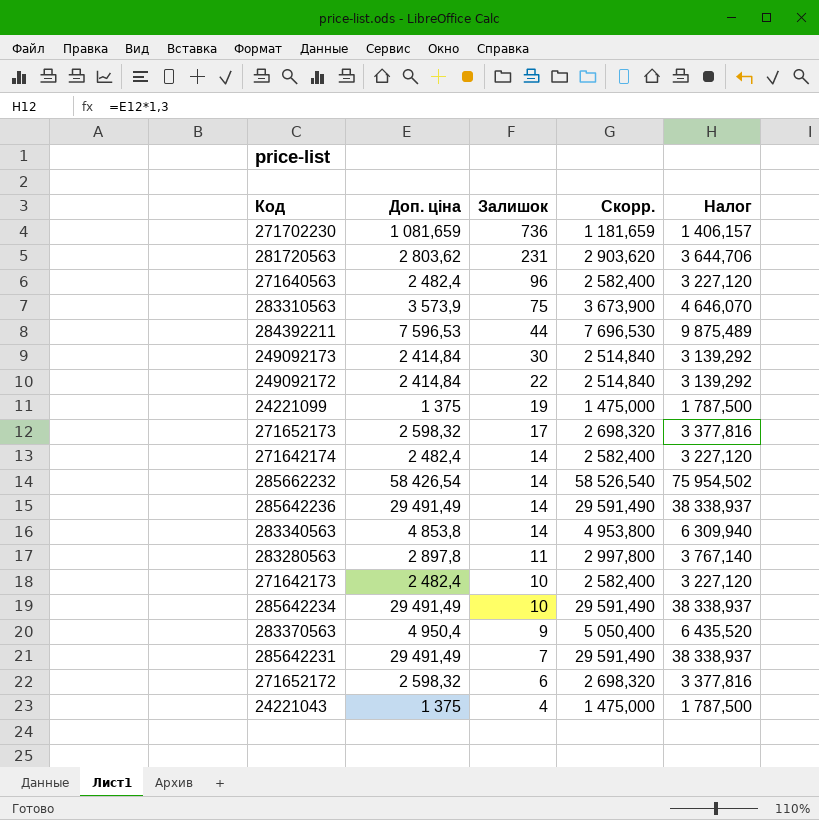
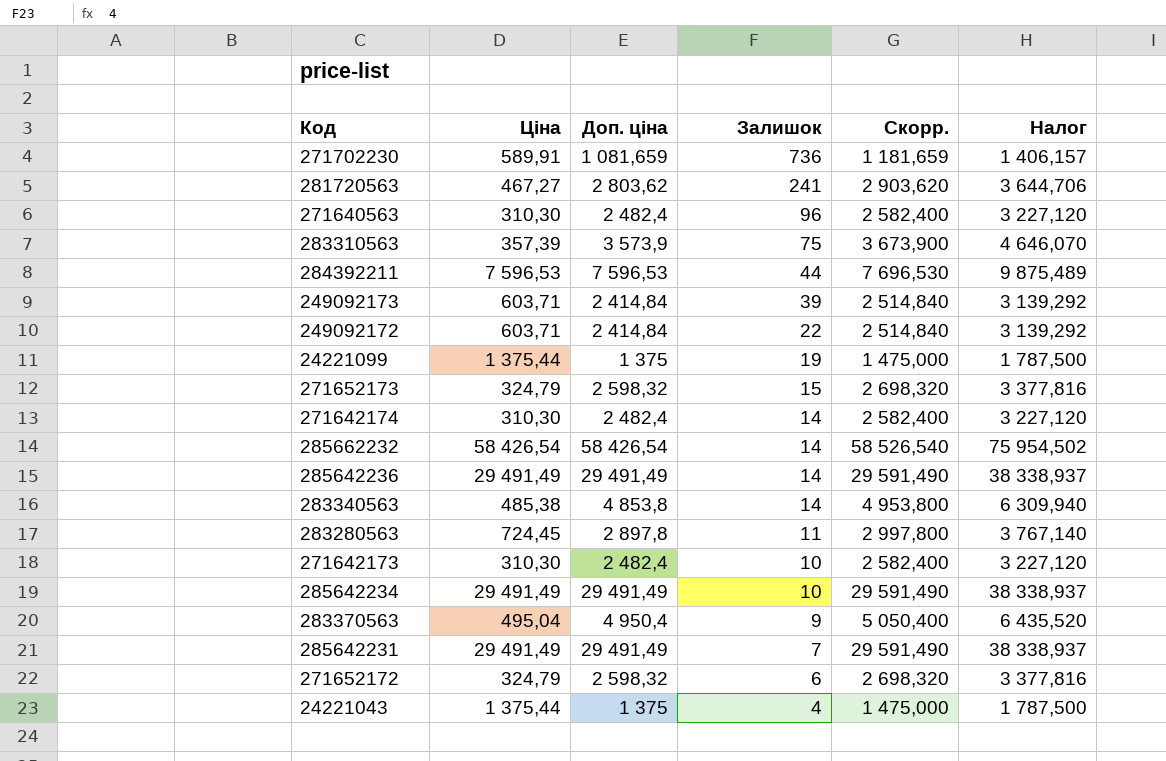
column Ціна | position: none -> 2
281720563 | Залишок: 231 -> 241
249092173 | Залишок: 30 -> 39
271652173 | Залишок: 17 -> 15

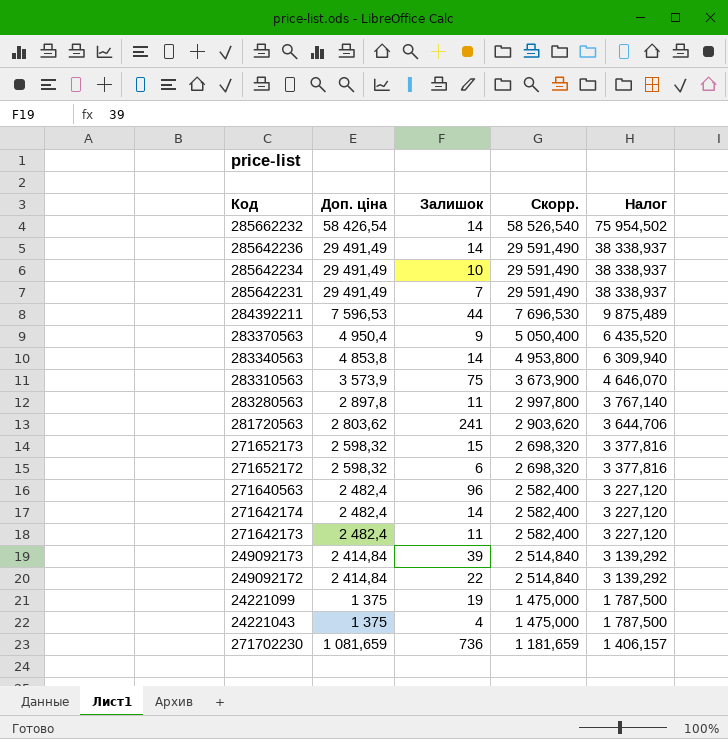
row order: Залишок descending -> Доп. ціна descending
column Ціна | position: 2 -> none
271642173 | Залишок: 10 -> 11

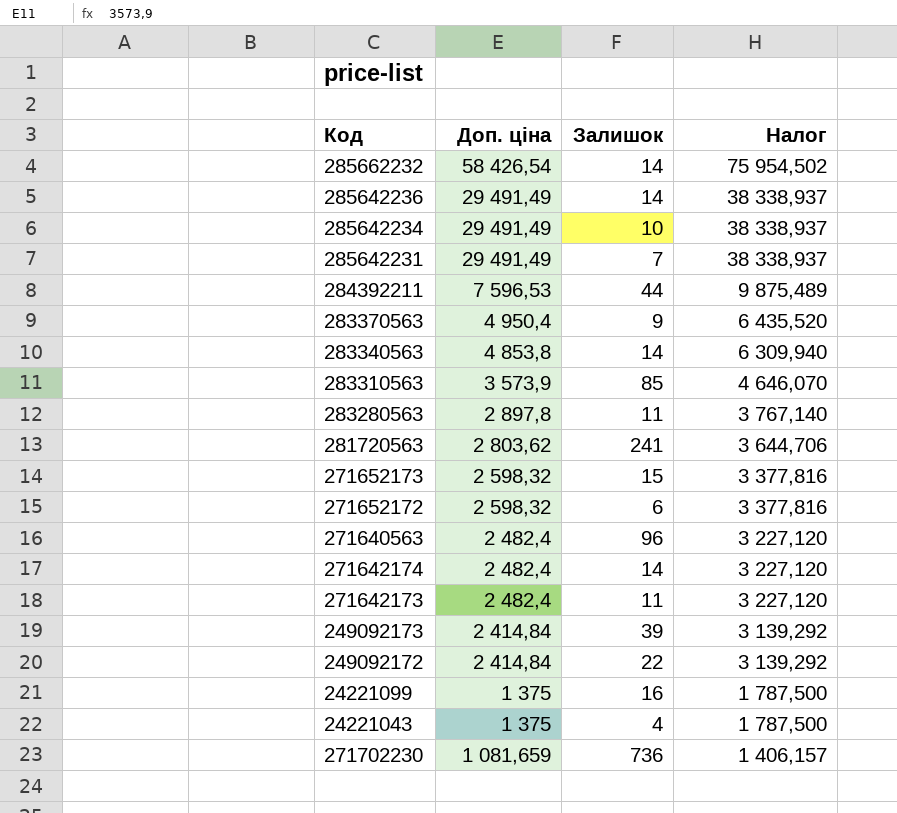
column Скорр. | formula: [Доп. ціна] + 100 -> none
283310563 | Залишок: 75 -> 85
24221099 | Залишок: 19 -> 16

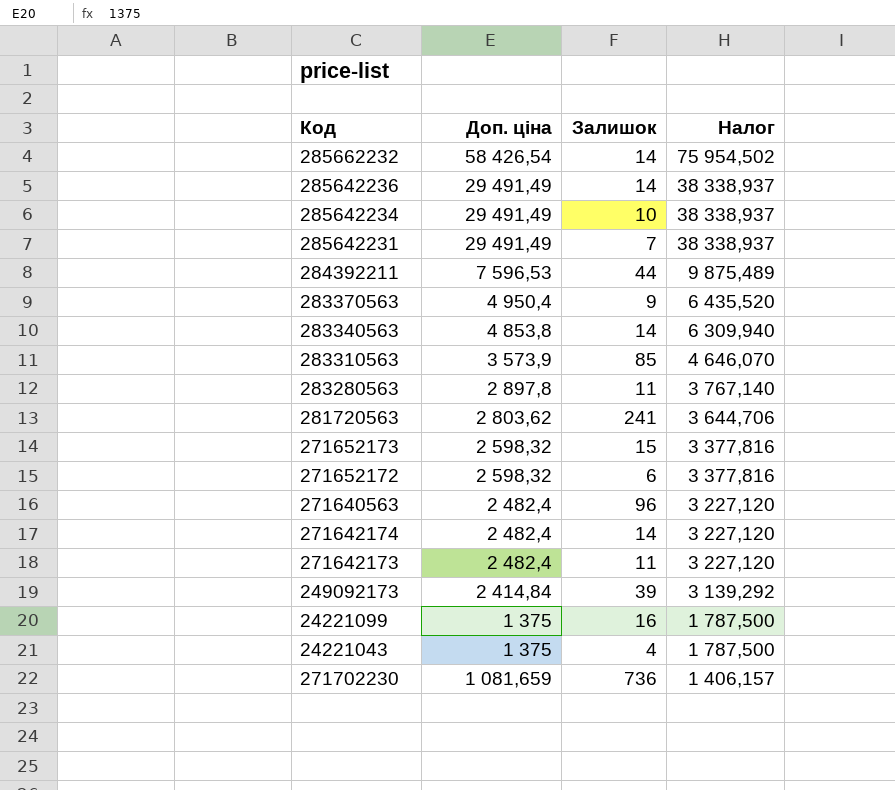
row 249092172: 2 414,84 | 22 | 3 139,292 -> none

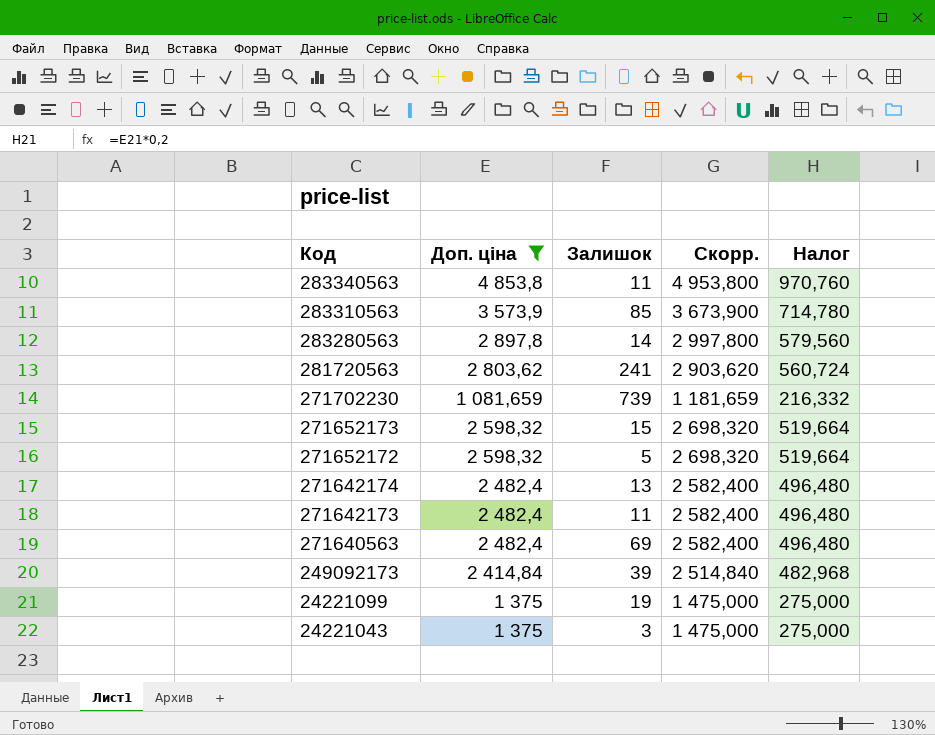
filter: none -> Доп. ціна <= 4 853,8
row order: Доп. ціна descending -> Код descending
column Скорр. | formula: none -> [Доп. ціна] + 100
column Налог | formula: [Доп. ціна] * 1,3 -> [Доп. ціна] * 0,2
283340563 | Залишок: 14 -> 11
283280563 | Залишок: 11 -> 14
271702230 | Залишок: 736 -> 739
271652172 | Залишок: 6 -> 5
271642174 | Залишок: 14 -> 13
271640563 | Залишок: 96 -> 69
24221099 | Залишок: 16 -> 19
24221043 | Залишок: 4 -> 3

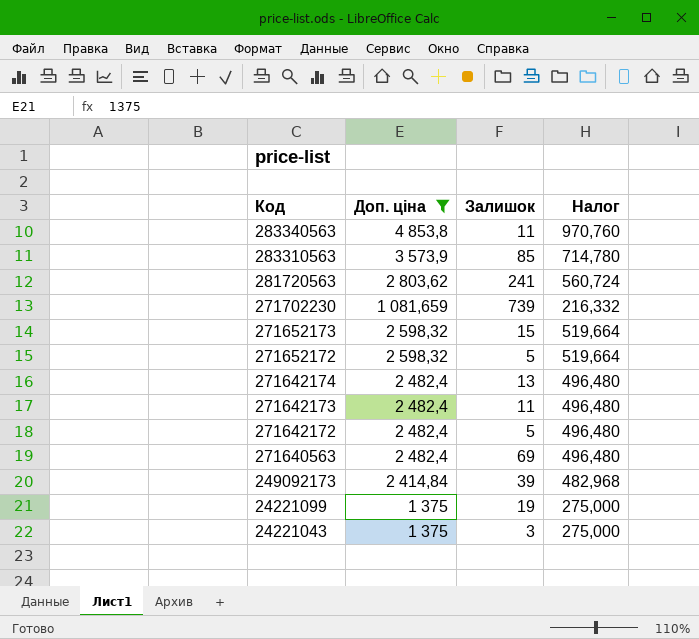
column Скорр. | formula: [Доп. ціна] + 100 -> none
row 283280563: 2 897,8 | 14 | 2 997,800 | 579,560 -> none
row 271642172: none -> 2 482,4 | 5 | 496,480

